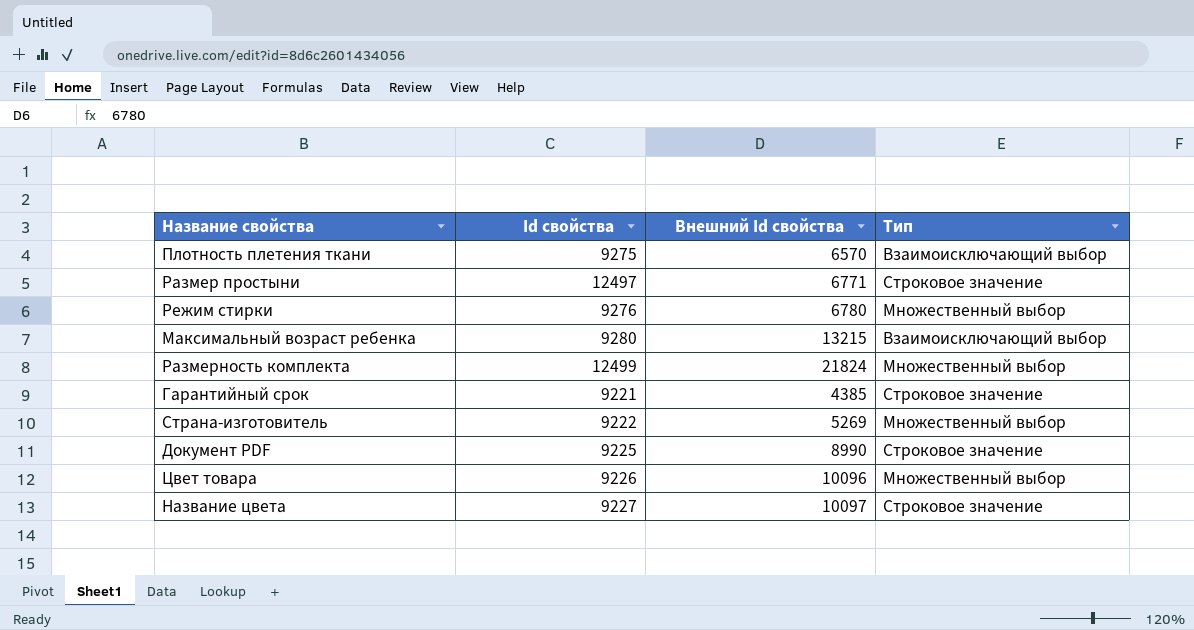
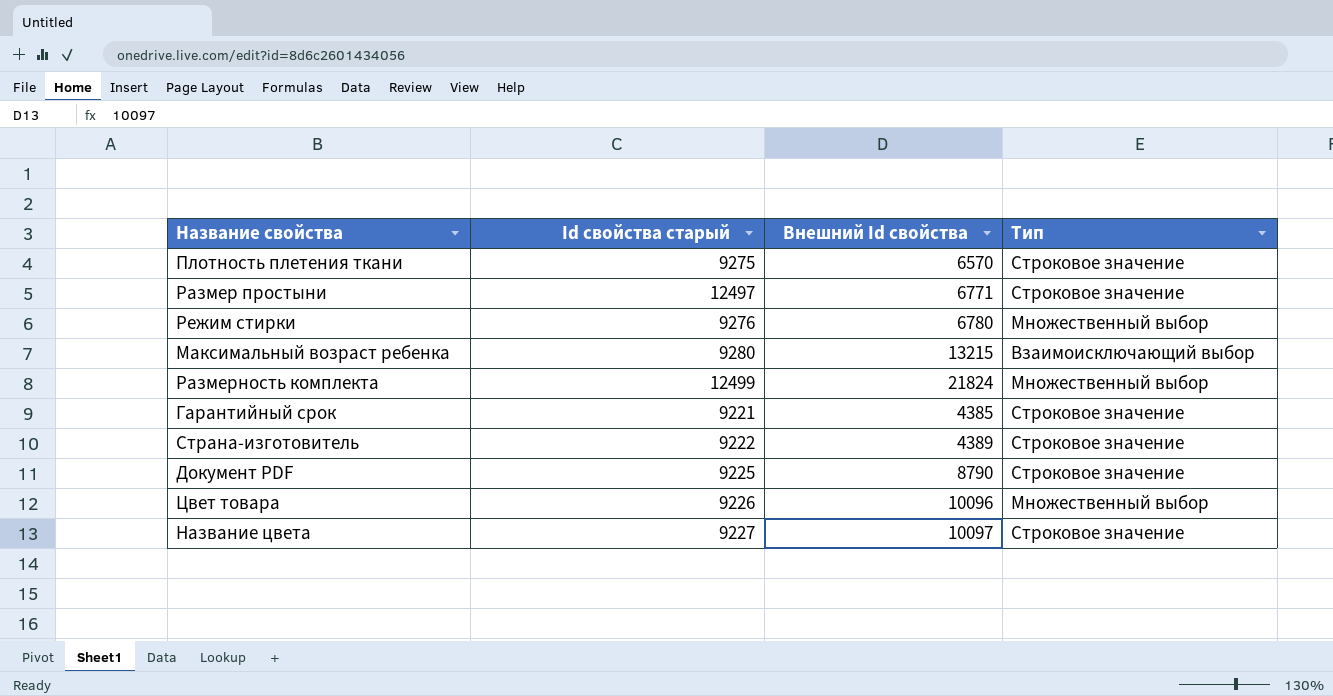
column name: Id свойства -> Id свойства старый
Плотность плетения ткани | Тип: Взаимоисключающий выбор -> Строковое значение
Страна-изготовитель | Внешний Id свойства: 5269 -> 4389
Страна-изготовитель | Тип: Множественный выбор -> Строковое значение
Документ PDF | Внешний Id свойства: 8990 -> 8790

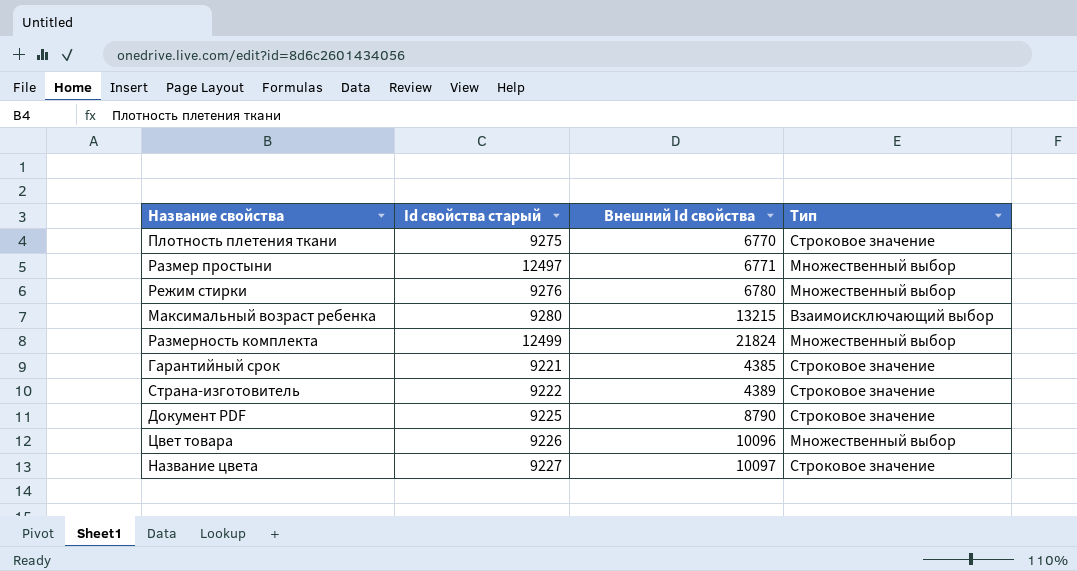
Плотность плетения ткани | Внешний Id свойства: 6570 -> 6770
Размер простыни | Тип: Строковое значение -> Множественный выбор

